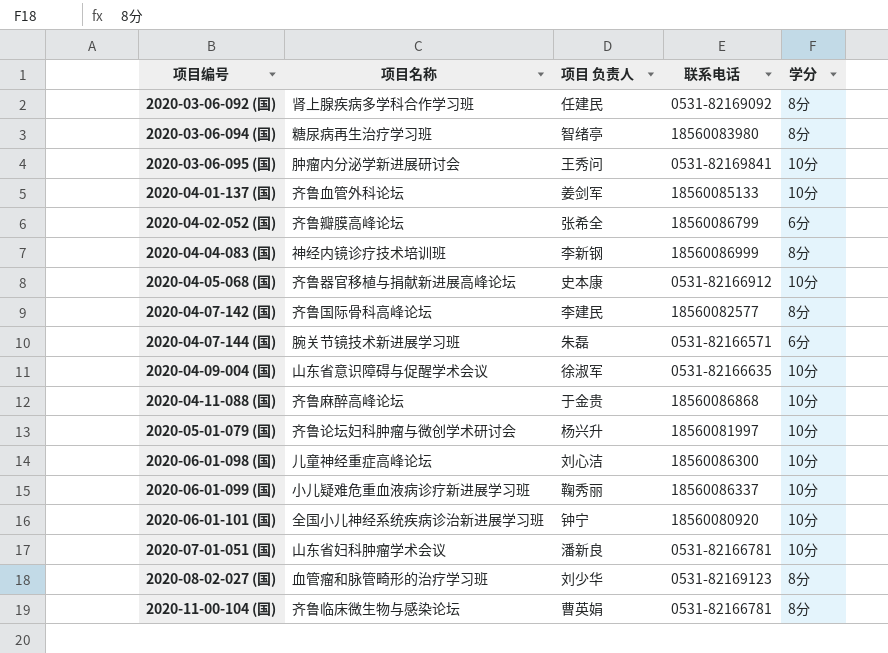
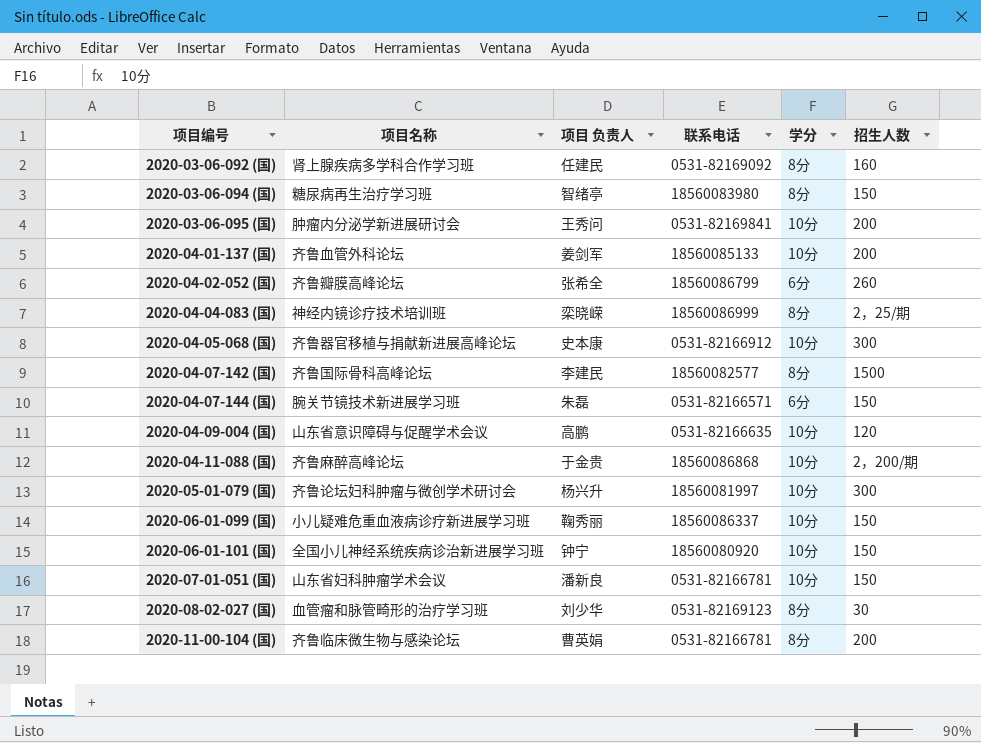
column 招生人数 | position: none -> 6
row 2020-06-01-098 (国): 儿童神经重症高峰论坛 | 刘心洁 | 18560086300 | 10分 -> none
2020-04-04-083 (国) | 项目 负责人: 李新钢 -> 栾晓嵘
2020-04-09-004 (国) | 项目 负责人: 徐淑军 -> 高鹏

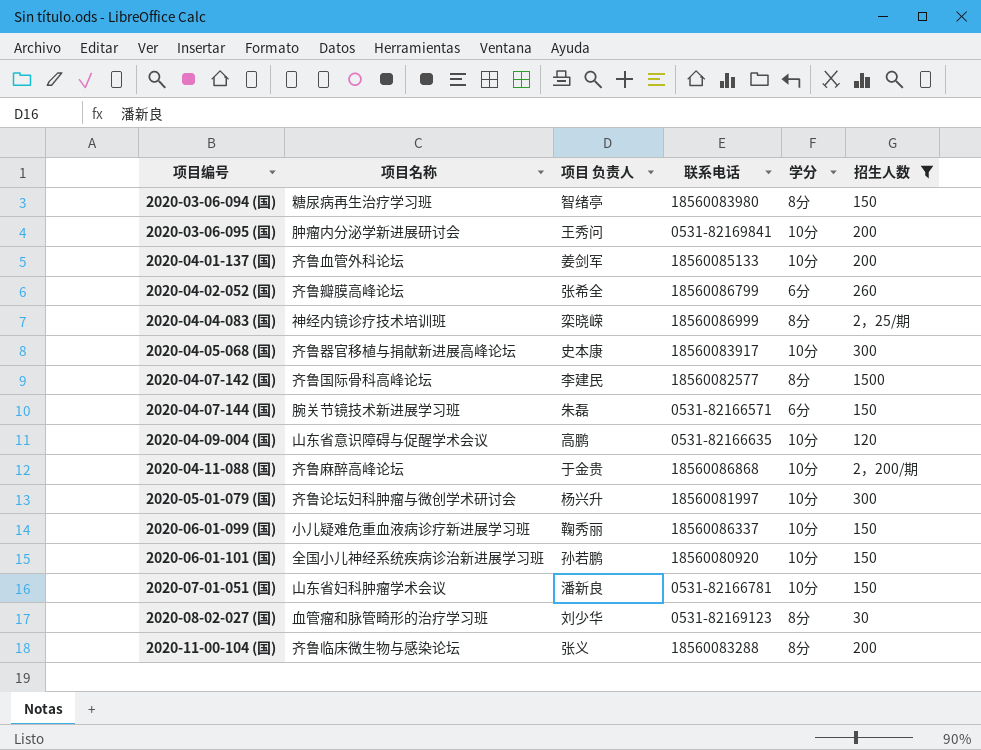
filter: none -> 招生人数 != 160
2020-04-05-068 (国) | 联系电话: 0531-82166912 -> 18560083917
2020-06-01-101 (国) | 项目 负责人: 钟宁 -> 孙若鹏
2020-11-00-104 (国) | 项目 负责人: 曹英娟 -> 张义
2020-11-00-104 (国) | 联系电话: 0531-82166781 -> 18560083288

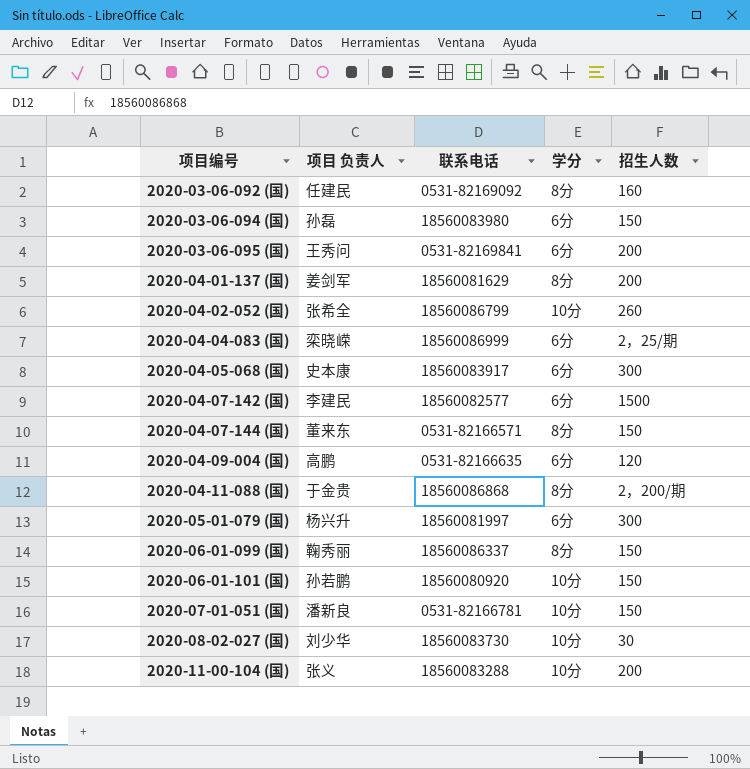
filter: 招生人数 != 160 -> none
column 项目名称 | position: 2 -> none
2020-03-06-094 (国) | 项目 负责人: 智绪亭 -> 孙磊
2020-03-06-094 (国) | 学分: 8分 -> 6分
2020-03-06-095 (国) | 学分: 10分 -> 6分
2020-04-01-137 (国) | 联系电话: 18560085133 -> 18560081629
2020-04-01-137 (国) | 学分: 10分 -> 8分
2020-04-02-052 (国) | 学分: 6分 -> 10分
2020-04-04-083 (国) | 学分: 8分 -> 6分
2020-04-05-068 (国) | 学分: 10分 -> 6分
2020-04-07-142 (国) | 学分: 8分 -> 6分
2020-04-07-144 (国) | 项目 负责人: 朱磊 -> 董来东
2020-04-07-144 (国) | 学分: 6分 -> 8分
2020-04-09-004 (国) | 学分: 10分 -> 6分
2020-04-11-088 (国) | 学分: 10分 -> 8分
2020-05-01-079 (国) | 学分: 10分 -> 6分
2020-06-01-099 (国) | 学分: 10分 -> 8分
2020-08-02-027 (国) | 联系电话: 0531-82169123 -> 18560083730
2020-08-02-027 (国) | 学分: 8分 -> 10分
2020-11-00-104 (国) | 学分: 8分 -> 10分

